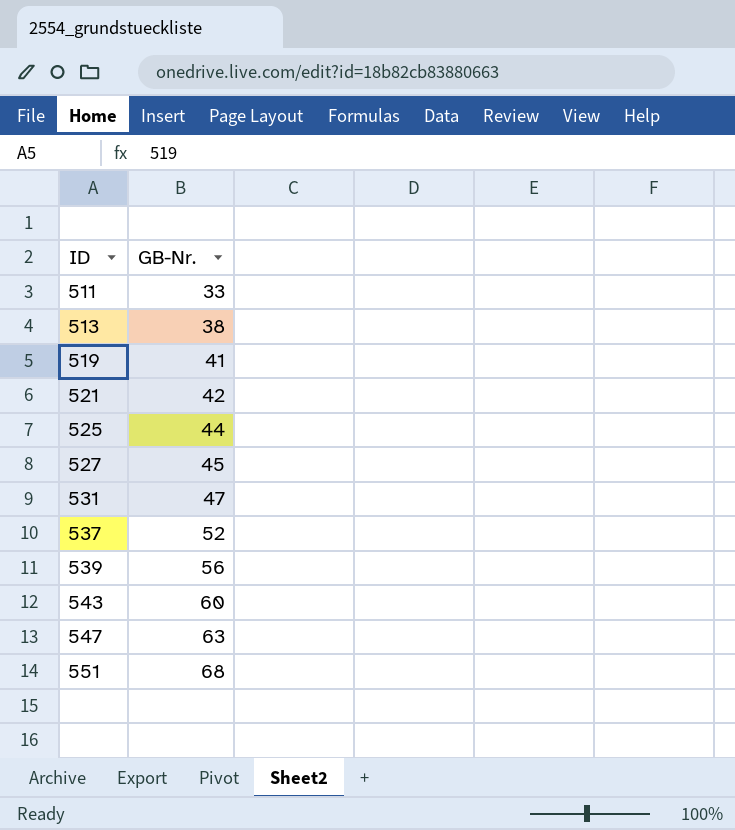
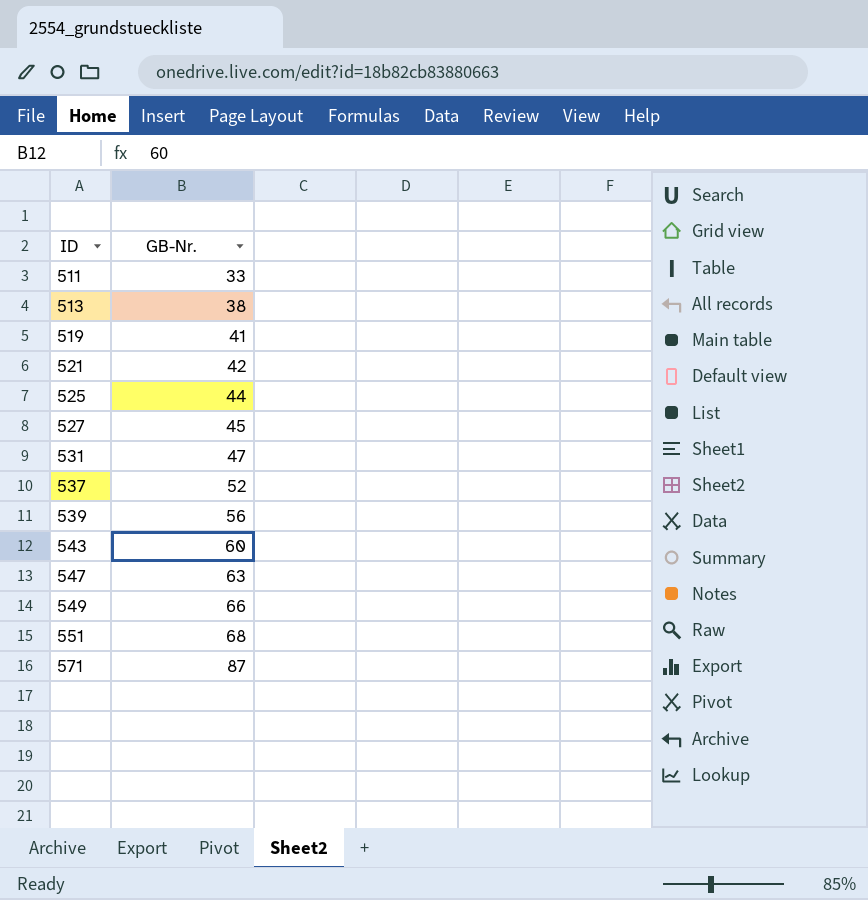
row 549: none -> 66
row 571: none -> 87

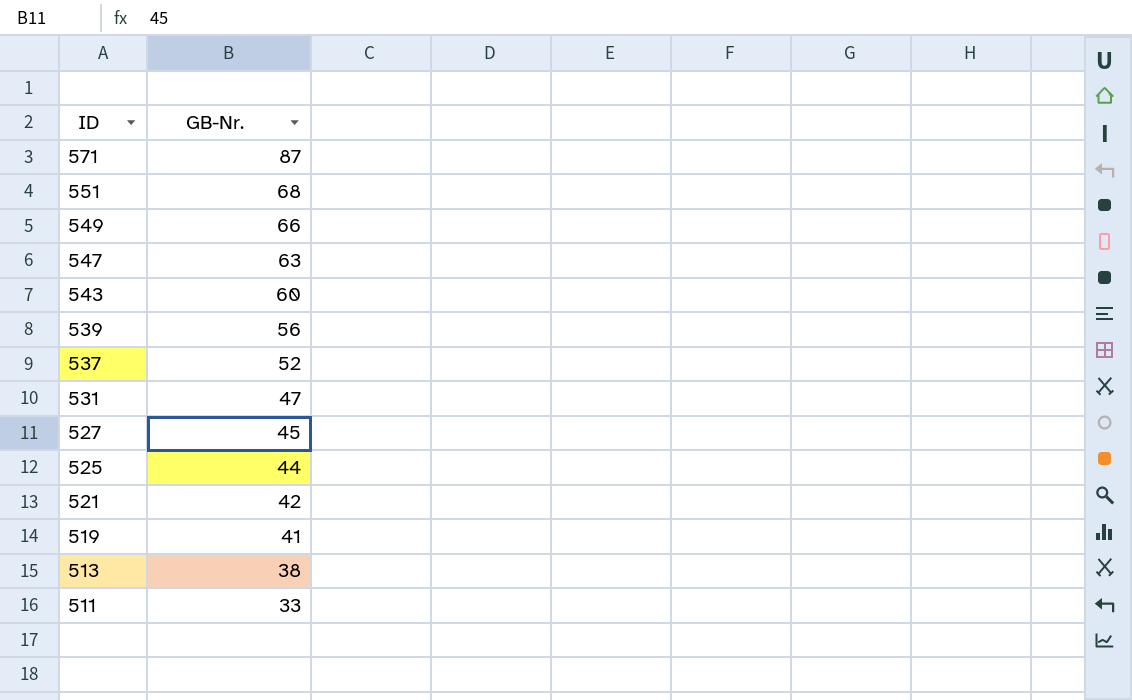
row order: ID ascending -> ID descending

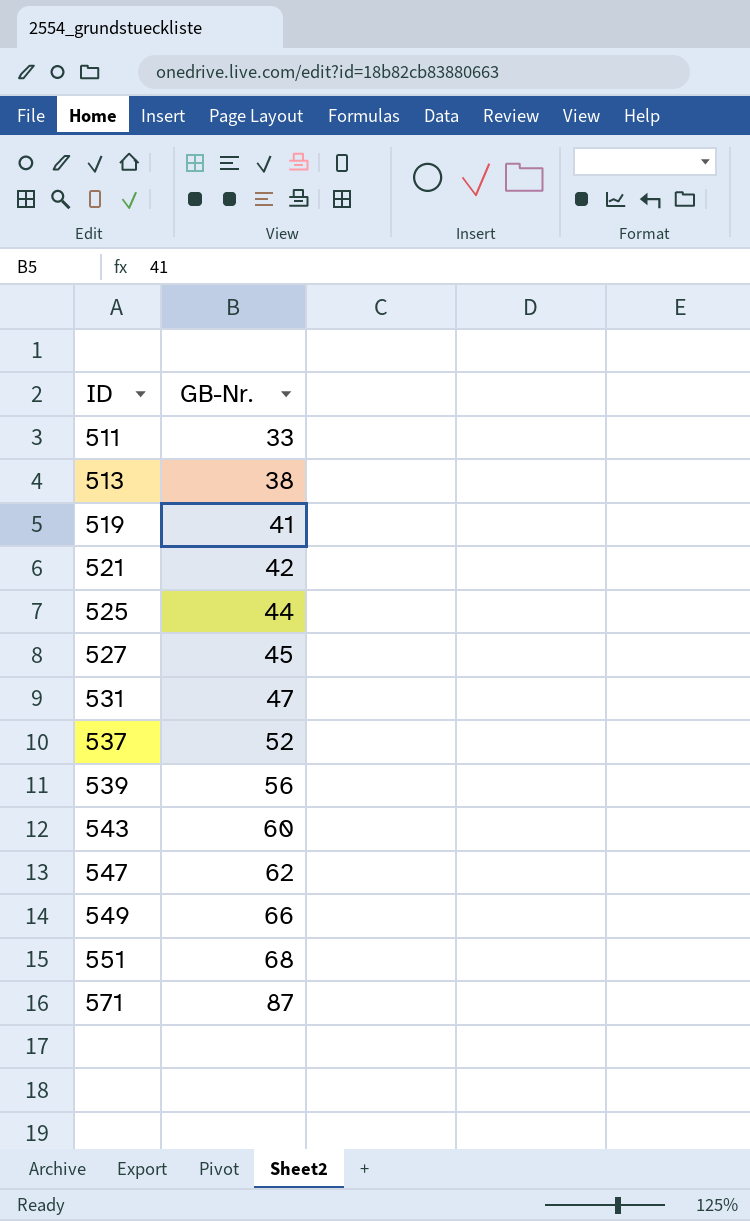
row order: ID descending -> ID ascending
547 | GB-Nr.: 63 -> 62

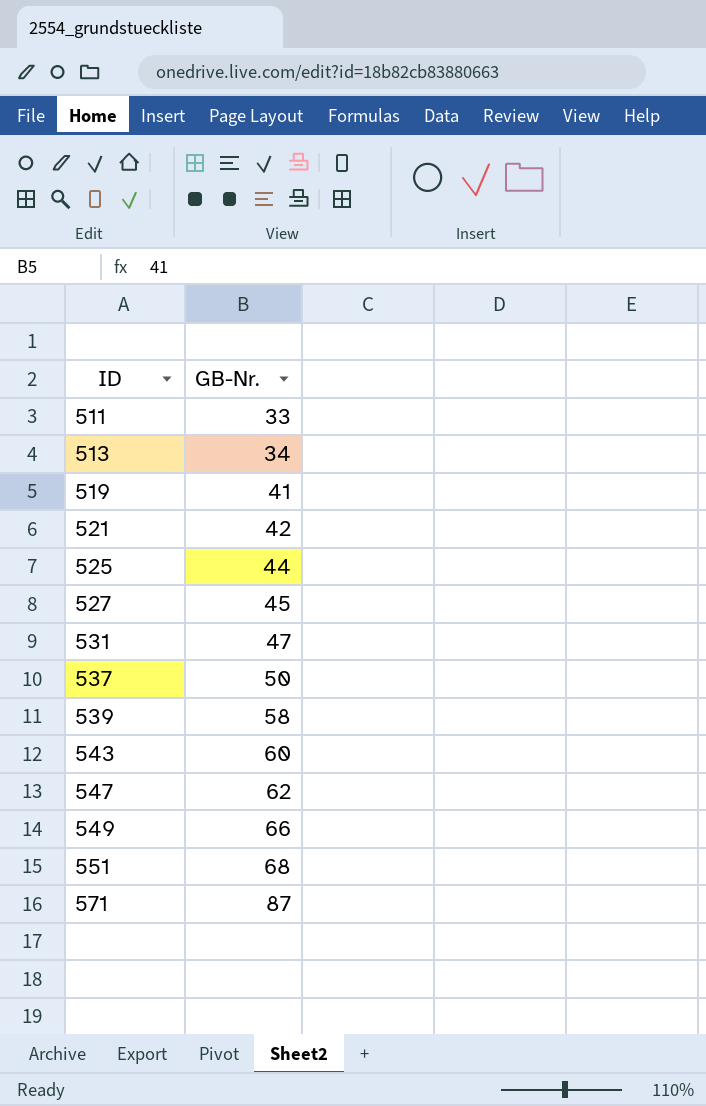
513 | GB-Nr.: 38 -> 34
537 | GB-Nr.: 52 -> 50
539 | GB-Nr.: 56 -> 58

